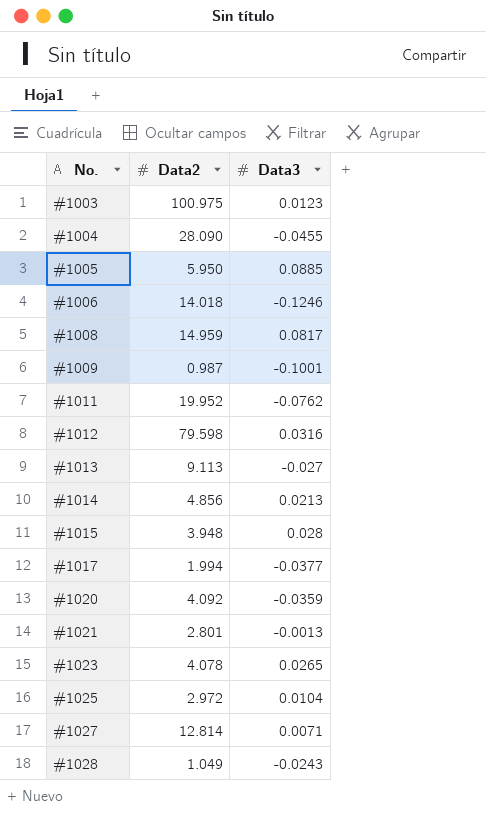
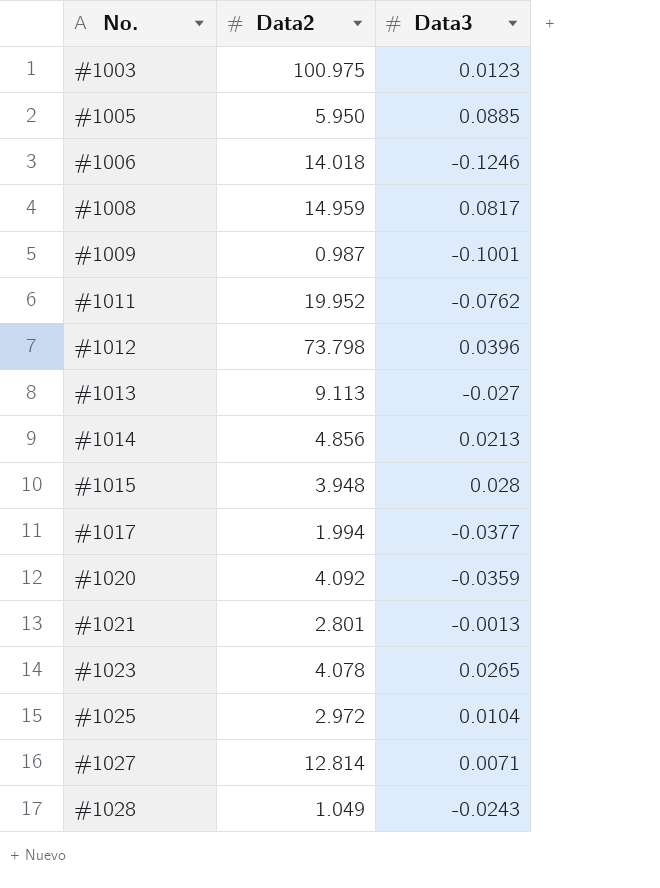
row #1004: 28.090 | -0.0455 -> none
#1012 | Data2: 79.598 -> 73.798
#1012 | Data3: 0.0316 -> 0.0396

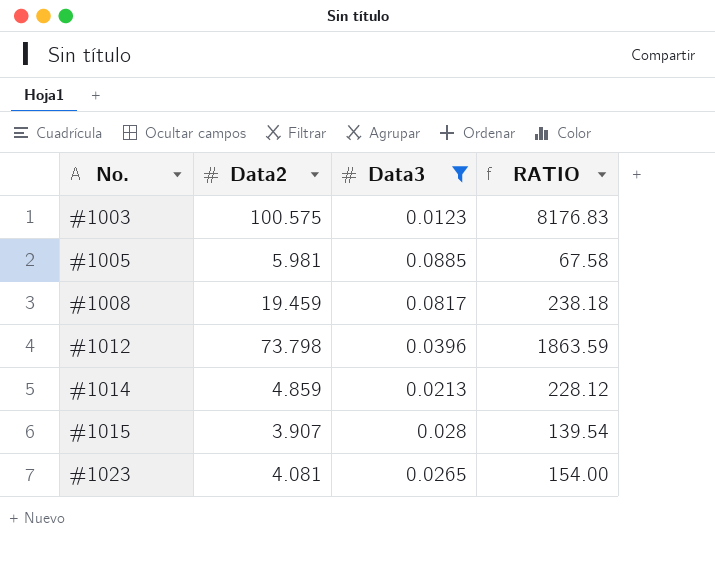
filter: none -> Data3 >= 0.0123
column RATIO | formula: none -> [Data2] / [Data3]
#1003 | Data2: 100.975 -> 100.575
#1005 | Data2: 5.950 -> 5.981
#1008 | Data2: 14.959 -> 19.459
#1014 | Data2: 4.856 -> 4.859
#1015 | Data2: 3.948 -> 3.907
#1023 | Data2: 4.078 -> 4.081

